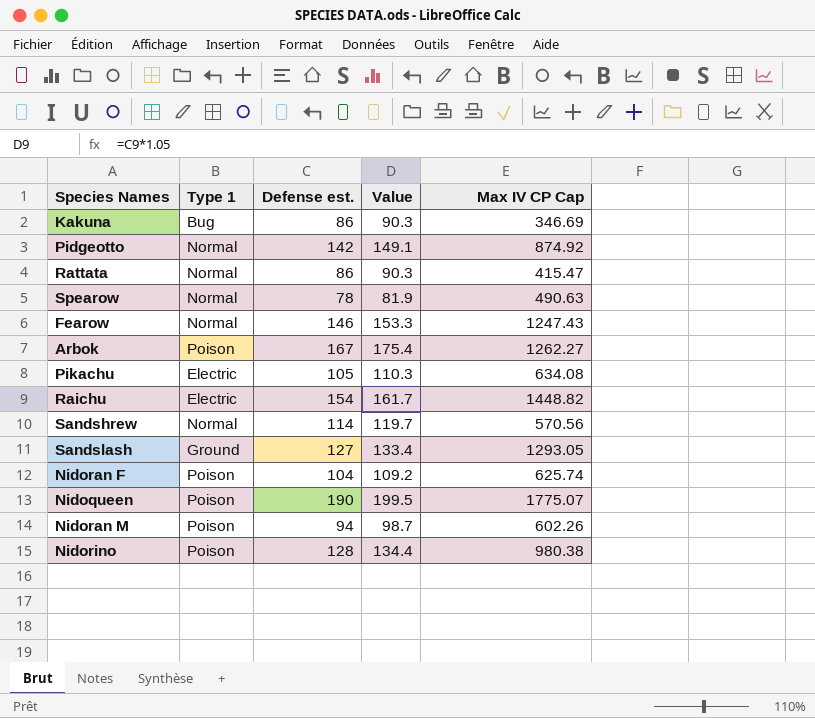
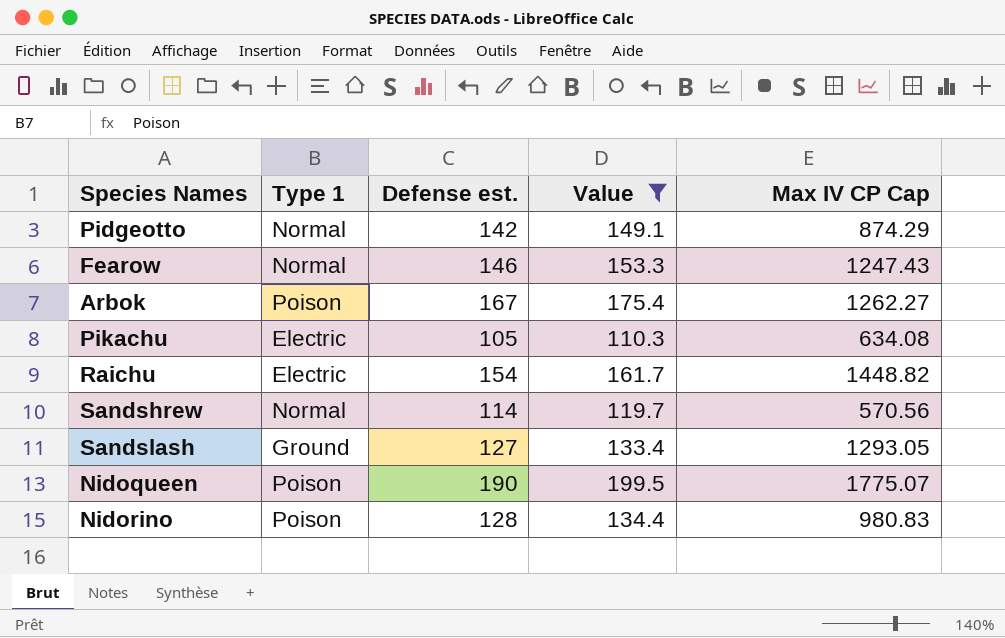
filter: none -> Value >= 110.3
Pidgeotto | Max IV CP Cap: 874.92 -> 874.29
Nidorino | Max IV CP Cap: 980.38 -> 980.83

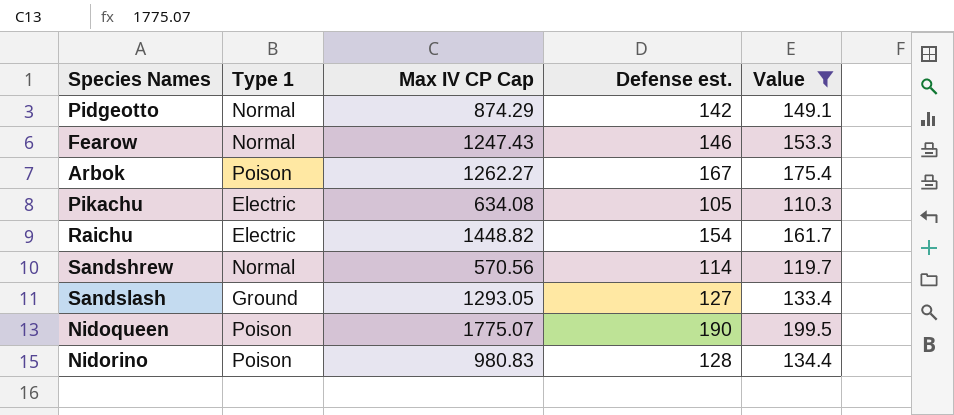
column Max IV CP Cap | position: 5 -> 3

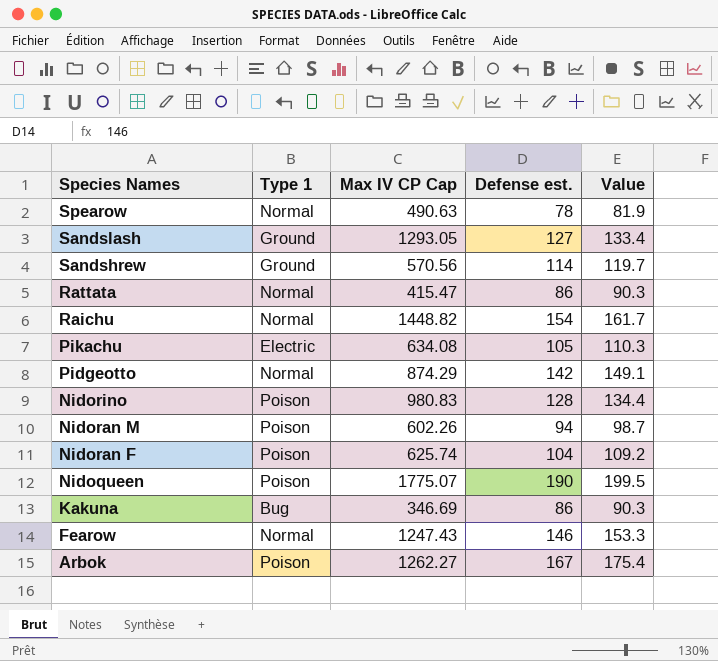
filter: Value >= 110.3 -> none
row order: none -> Species Names descending
Sandshrew | Type 1: Normal -> Ground
Raichu | Type 1: Electric -> Normal

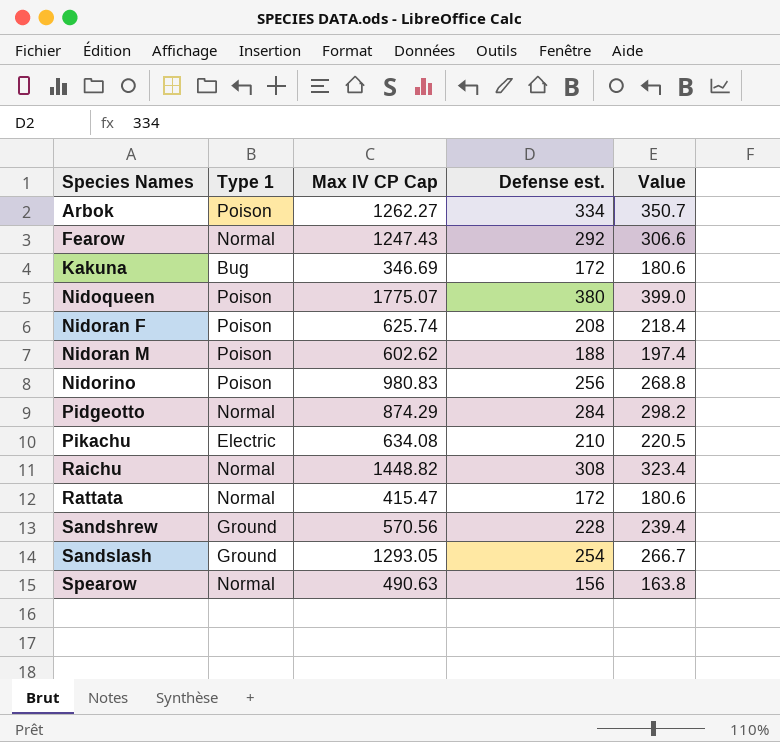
row order: Species Names descending -> Species Names ascending
Arbok | Defense est.: 167 -> 334
Arbok | Value: 175.4 -> 350.7
Fearow | Defense est.: 146 -> 292
Fearow | Value: 153.3 -> 306.6
Kakuna | Defense est.: 86 -> 172
Kakuna | Value: 90.3 -> 180.6
Nidoqueen | Defense est.: 190 -> 380
Nidoqueen | Value: 199.5 -> 399.0
Nidoran F | Defense est.: 104 -> 208
Nidoran F | Value: 109.2 -> 218.4
Nidoran M | Max IV CP Cap: 602.26 -> 602.62
Nidoran M | Defense est.: 94 -> 188
Nidoran M | Value: 98.7 -> 197.4
Nidorino | Defense est.: 128 -> 256
Nidorino | Value: 134.4 -> 268.8
Pidgeotto | Defense est.: 142 -> 284
Pidgeotto | Value: 149.1 -> 298.2
Pikachu | Defense est.: 105 -> 210
Pikachu | Value: 110.3 -> 220.5
Raichu | Defense est.: 154 -> 308
Raichu | Value: 161.7 -> 323.4
Rattata | Defense est.: 86 -> 172
Rattata | Value: 90.3 -> 180.6
Sandshrew | Defense est.: 114 -> 228
Sandshrew | Value: 119.7 -> 239.4
Sandslash | Defense est.: 127 -> 254
Sandslash | Value: 133.4 -> 266.7
Spearow | Defense est.: 78 -> 156
Spearow | Value: 81.9 -> 163.8

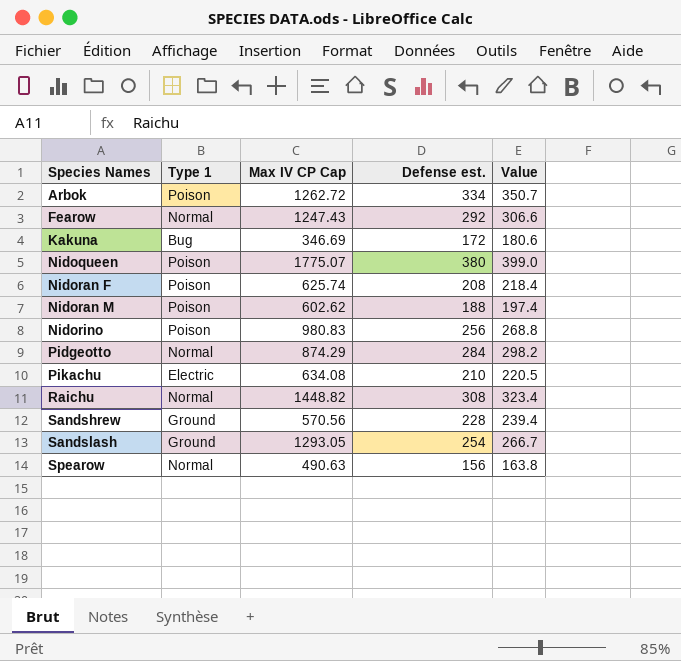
row Rattata: Normal | 415.47 | 172 | 180.6 -> none
Arbok | Max IV CP Cap: 1262.27 -> 1262.72

